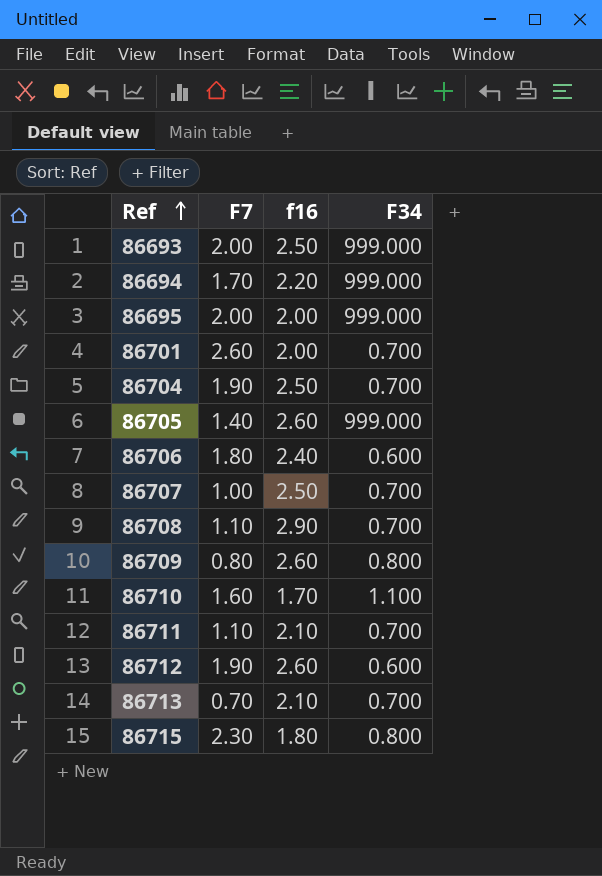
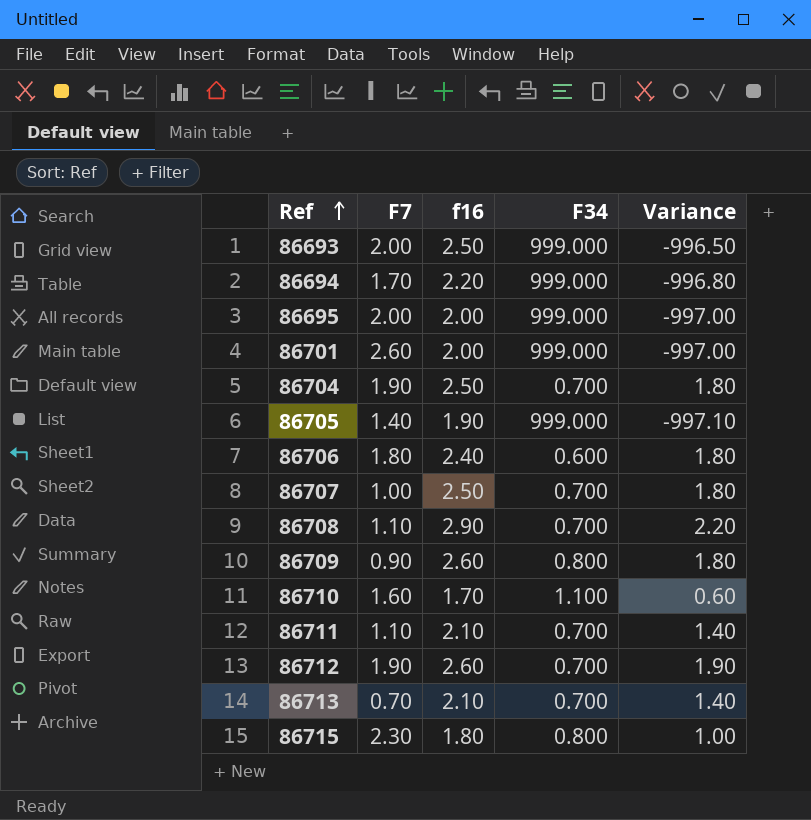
column Variance | formula: none -> [f16] - [F34]
86701 | F34: 0.700 -> 999.000
86705 | f16: 2.60 -> 1.90
86709 | F7: 0.80 -> 0.90
86712 | F34: 0.600 -> 0.700

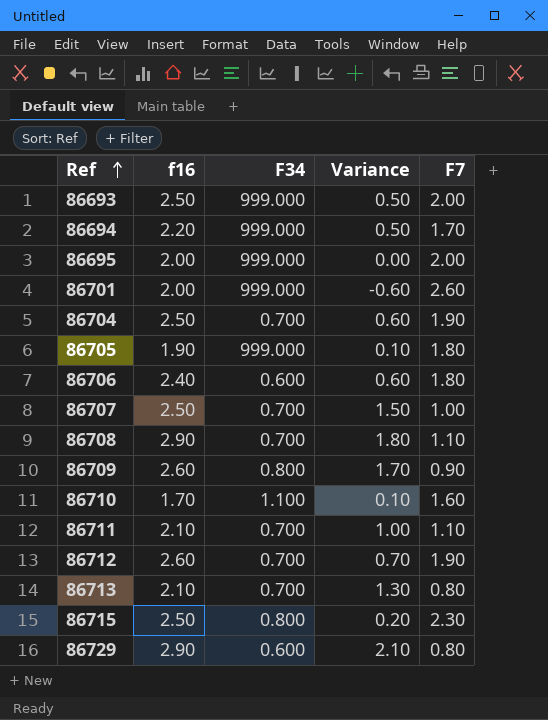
column Variance | formula: [f16] - [F34] -> [f16] - [F7]
column F7 | position: 2 -> 5
86705 | F7: 1.40 -> 1.80
86713 | F7: 0.70 -> 0.80
86715 | f16: 1.80 -> 2.50
row 86729: none -> 2.90 | 0.600 | 2.10 | 0.80

